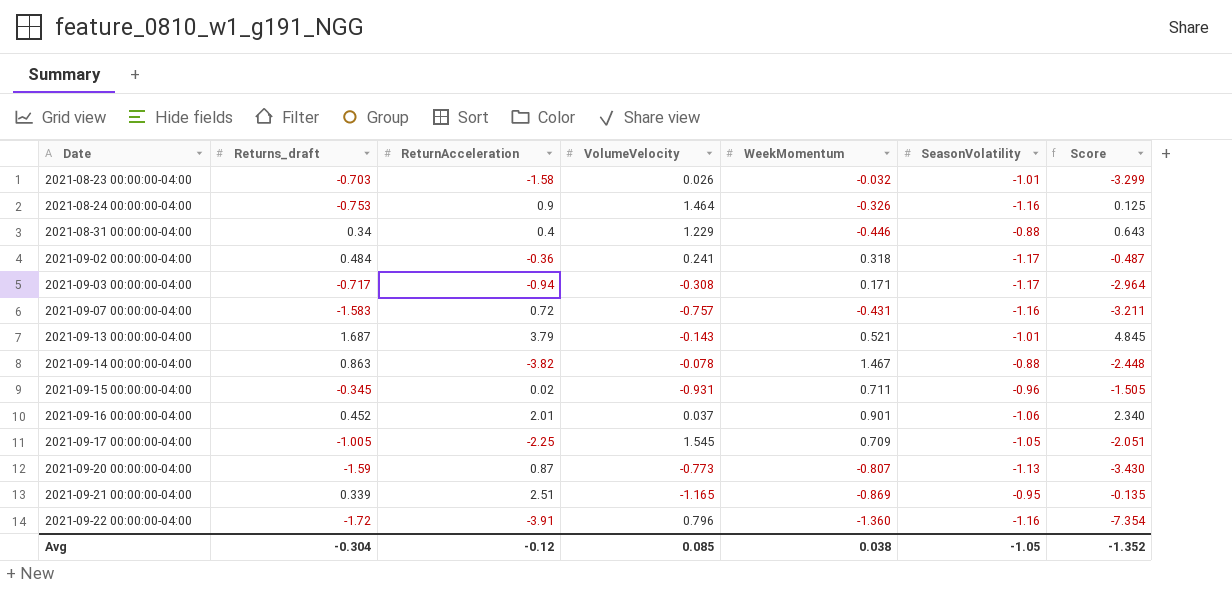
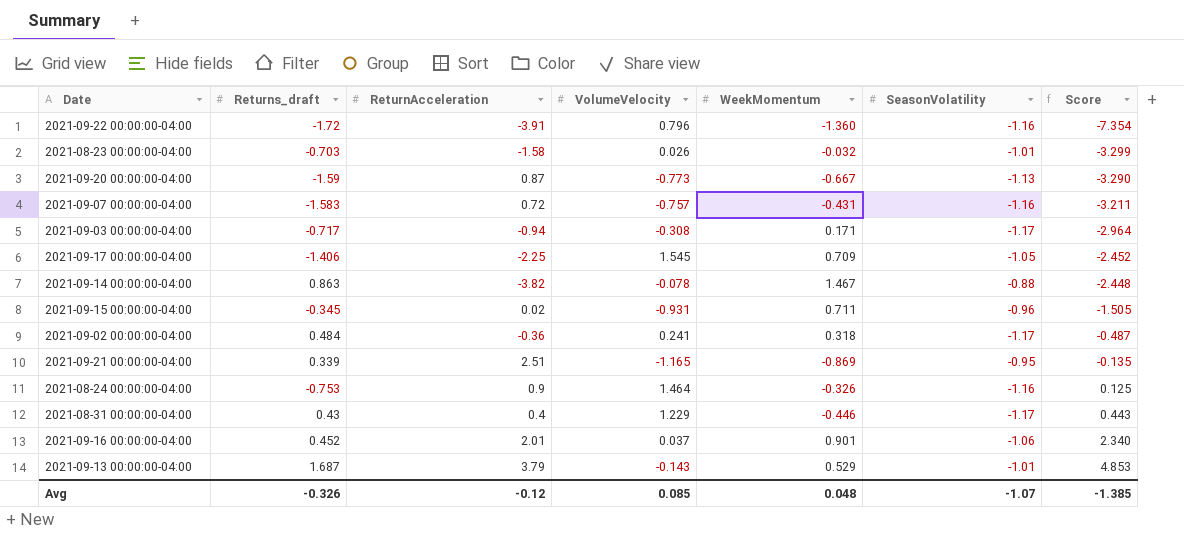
row order: Date ascending -> Score ascending
2021-09-20 00:00:00-04:00 | WeekMomentum: -0.807 -> -0.667
2021-09-20 00:00:00-04:00 | Score: -3.430 -> -3.290
2021-09-17 00:00:00-04:00 | Returns_draft: -1.005 -> -1.406
2021-09-17 00:00:00-04:00 | Score: -2.051 -> -2.452
2021-08-31 00:00:00-04:00 | Returns_draft: 0.34 -> 0.43
2021-08-31 00:00:00-04:00 | SeasonVolatility: -0.88 -> -1.17
2021-08-31 00:00:00-04:00 | Score: 0.643 -> 0.443
2021-09-13 00:00:00-04:00 | WeekMomentum: 0.521 -> 0.529
2021-09-13 00:00:00-04:00 | Score: 4.845 -> 4.853
Avg | Returns_draft: -0.304 -> -0.326
Avg | WeekMomentum: 0.038 -> 0.048
Avg | SeasonVolatility: -1.05 -> -1.07
Avg | Score: -1.352 -> -1.385

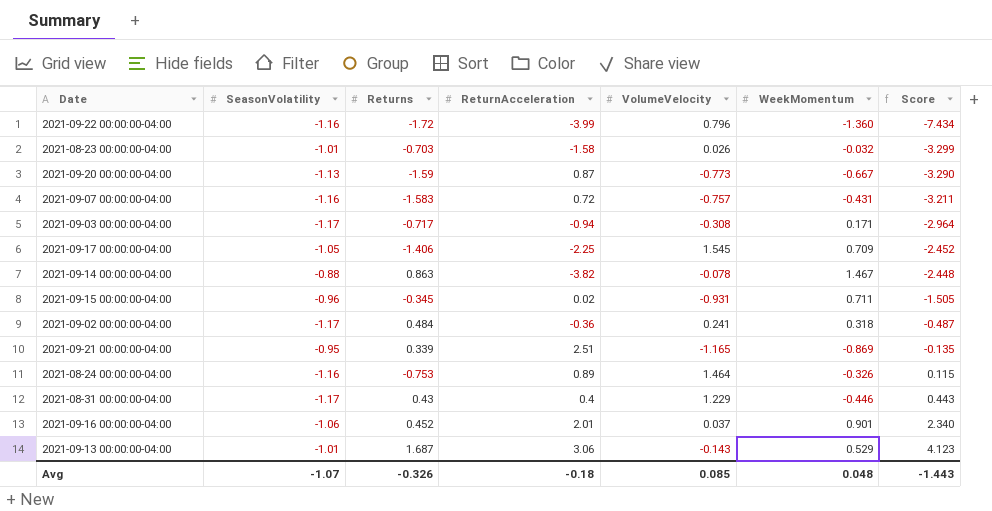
column SeasonVolatility | position: 6 -> 2
column name: Returns_draft -> Returns
2021-09-22 00:00:00-04:00 | ReturnAcceleration: -3.91 -> -3.99
2021-09-22 00:00:00-04:00 | Score: -7.354 -> -7.434
2021-08-24 00:00:00-04:00 | ReturnAcceleration: 0.9 -> 0.89
2021-08-24 00:00:00-04:00 | Score: 0.125 -> 0.115
2021-09-13 00:00:00-04:00 | ReturnAcceleration: 3.79 -> 3.06
2021-09-13 00:00:00-04:00 | Score: 4.853 -> 4.123
Avg | ReturnAcceleration: -0.12 -> -0.18
Avg | Score: -1.385 -> -1.443

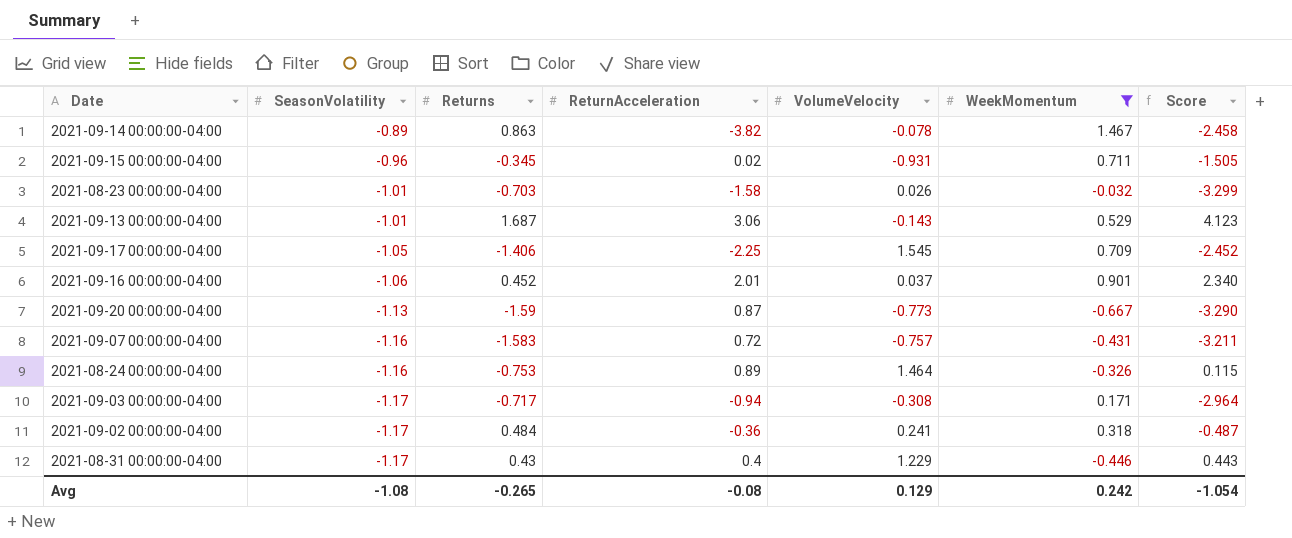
filter: none -> WeekMomentum >= -0.667
row order: Score ascending -> SeasonVolatility descending
2021-09-14 00:00:00-04:00 | SeasonVolatility: -0.88 -> -0.89
2021-09-14 00:00:00-04:00 | Score: -2.448 -> -2.458
Avg | SeasonVolatility: -1.07 -> -1.08
Avg | Returns: -0.326 -> -0.265
Avg | ReturnAcceleration: -0.18 -> -0.08
Avg | VolumeVelocity: 0.085 -> 0.129
Avg | WeekMomentum: 0.048 -> 0.242
Avg | Score: -1.443 -> -1.054

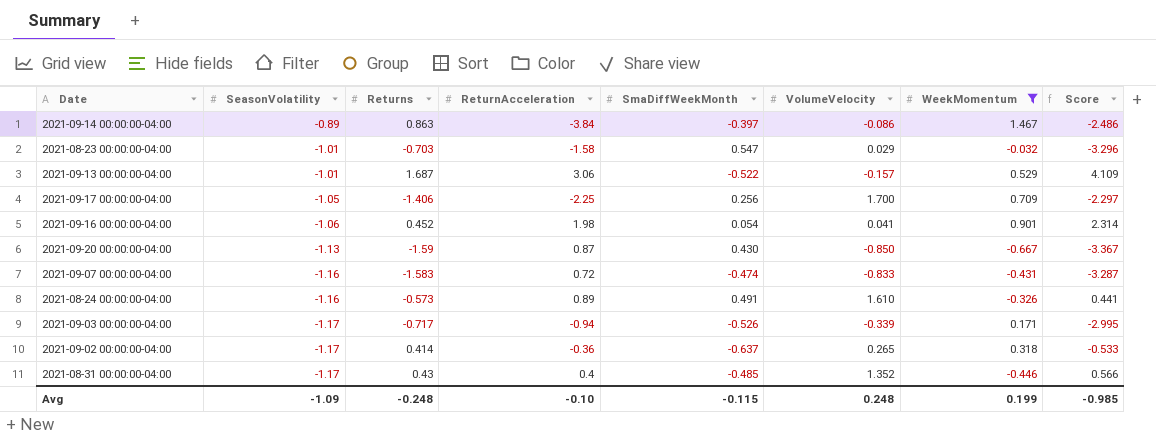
column SmaDiffWeekMonth | position: none -> 5
row 2021-09-15 00:00:00-04:00: -0.96 | -0.345 | 0.02 | -0.931 | 0.711 | -1.505 -> none
2021-09-14 00:00:00-04:00 | ReturnAcceleration: -3.82 -> -3.84
2021-09-14 00:00:00-04:00 | VolumeVelocity: -0.078 -> -0.086
2021-09-14 00:00:00-04:00 | Score: -2.458 -> -2.486
2021-08-23 00:00:00-04:00 | VolumeVelocity: 0.026 -> 0.029
2021-08-23 00:00:00-04:00 | Score: -3.299 -> -3.296
2021-09-13 00:00:00-04:00 | VolumeVelocity: -0.143 -> -0.157
2021-09-13 00:00:00-04:00 | Score: 4.123 -> 4.109
2021-09-17 00:00:00-04:00 | VolumeVelocity: 1.545 -> 1.700
2021-09-17 00:00:00-04:00 | Score: -2.452 -> -2.297
2021-09-16 00:00:00-04:00 | ReturnAcceleration: 2.01 -> 1.98
2021-09-16 00:00:00-04:00 | VolumeVelocity: 0.037 -> 0.041
2021-09-16 00:00:00-04:00 | Score: 2.340 -> 2.314
2021-09-20 00:00:00-04:00 | VolumeVelocity: -0.773 -> -0.850
2021-09-20 00:00:00-04:00 | Score: -3.290 -> -3.367
2021-09-07 00:00:00-04:00 | VolumeVelocity: -0.757 -> -0.833
2021-09-07 00:00:00-04:00 | Score: -3.211 -> -3.287
2021-08-24 00:00:00-04:00 | Returns: -0.753 -> -0.573
2021-08-24 00:00:00-04:00 | VolumeVelocity: 1.464 -> 1.610
2021-08-24 00:00:00-04:00 | Score: 0.115 -> 0.441
2021-09-03 00:00:00-04:00 | VolumeVelocity: -0.308 -> -0.339
2021-09-03 00:00:00-04:00 | Score: -2.964 -> -2.995
2021-09-02 00:00:00-04:00 | Returns: 0.484 -> 0.414
2021-09-02 00:00:00-04:00 | VolumeVelocity: 0.241 -> 0.265
2021-09-02 00:00:00-04:00 | Score: -0.487 -> -0.533
2021-08-31 00:00:00-04:00 | VolumeVelocity: 1.229 -> 1.352
2021-08-31 00:00:00-04:00 | Score: 0.443 -> 0.566
Avg | SeasonVolatility: -1.08 -> -1.09
Avg | Returns: -0.265 -> -0.248
Avg | ReturnAcceleration: -0.08 -> -0.10
Avg | VolumeVelocity: 0.129 -> 0.248
Avg | WeekMomentum: 0.242 -> 0.199
Avg | Score: -1.054 -> -0.985

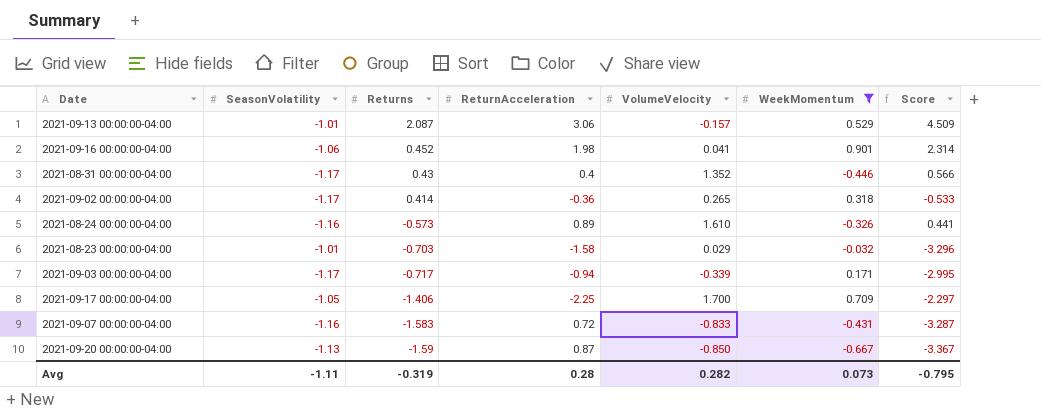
row order: SeasonVolatility descending -> Returns descending
column SmaDiffWeekMonth | position: 5 -> none
row 2021-09-14 00:00:00-04:00: -0.89 | 0.863 | -3.84 | -0.397 | -0.086 | 1.467 | -2.486 -> none
2021-09-13 00:00:00-04:00 | Returns: 1.687 -> 2.087
2021-09-13 00:00:00-04:00 | Score: 4.109 -> 4.509
Avg | SeasonVolatility: -1.09 -> -1.11
Avg | Returns: -0.248 -> -0.319
Avg | ReturnAcceleration: -0.10 -> 0.28
Avg | VolumeVelocity: 0.248 -> 0.282
Avg | WeekMomentum: 0.199 -> 0.073
Avg | Score: -0.985 -> -0.795

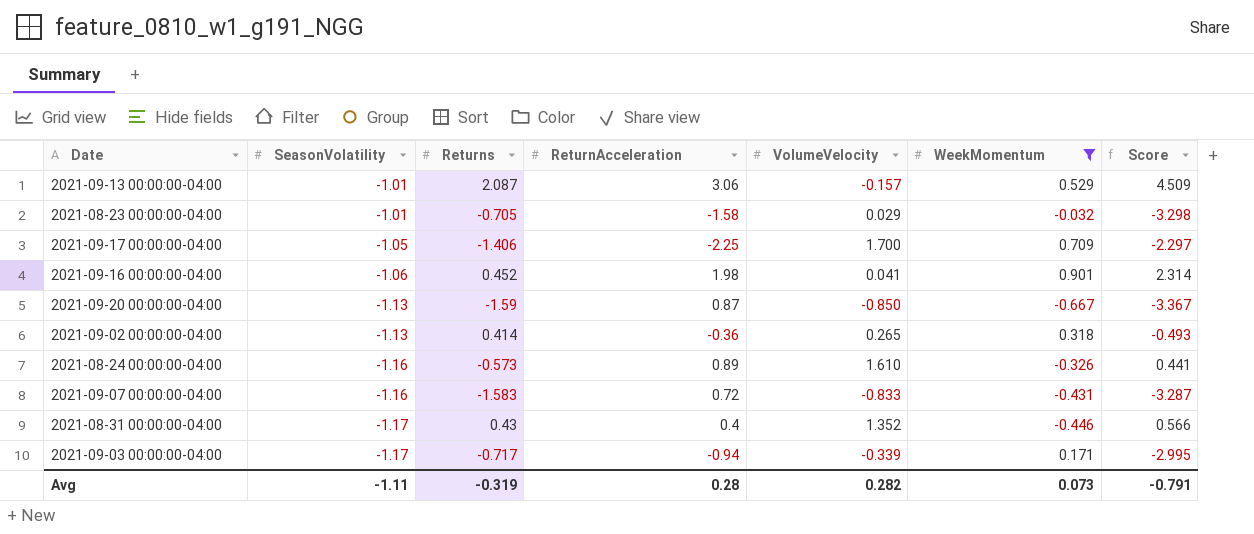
row order: Returns descending -> SeasonVolatility descending
2021-08-23 00:00:00-04:00 | Returns: -0.703 -> -0.705
2021-08-23 00:00:00-04:00 | Score: -3.296 -> -3.298
2021-09-02 00:00:00-04:00 | SeasonVolatility: -1.17 -> -1.13
2021-09-02 00:00:00-04:00 | Score: -0.533 -> -0.493
Avg | Score: -0.795 -> -0.791

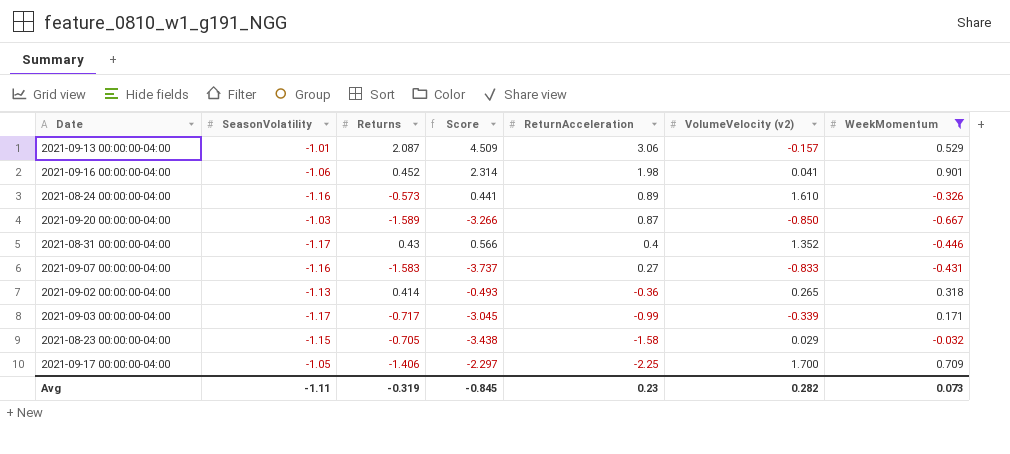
row order: SeasonVolatility descending -> ReturnAcceleration descending
column Score | position: 7 -> 4
column name: VolumeVelocity -> VolumeVelocity (v2)
2021-09-20 00:00:00-04:00 | SeasonVolatility: -1.13 -> -1.03
2021-09-20 00:00:00-04:00 | Returns: -1.59 -> -1.589
2021-09-20 00:00:00-04:00 | Score: -3.367 -> -3.266
2021-09-07 00:00:00-04:00 | Score: -3.287 -> -3.737
2021-09-07 00:00:00-04:00 | ReturnAcceleration: 0.72 -> 0.27
2021-09-03 00:00:00-04:00 | Score: -2.995 -> -3.045
2021-09-03 00:00:00-04:00 | ReturnAcceleration: -0.94 -> -0.99
2021-08-23 00:00:00-04:00 | SeasonVolatility: -1.01 -> -1.15
2021-08-23 00:00:00-04:00 | Score: -3.298 -> -3.438
Avg | Score: -0.791 -> -0.845
Avg | ReturnAcceleration: 0.28 -> 0.23

